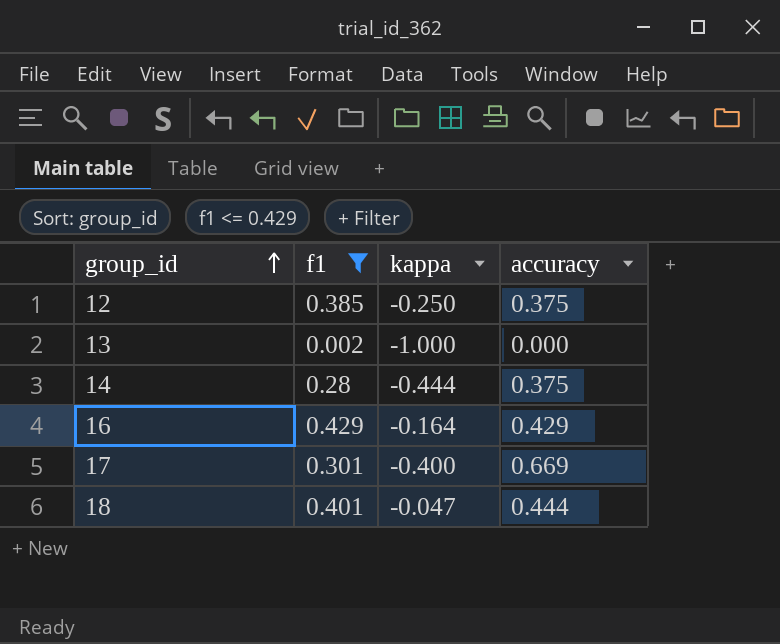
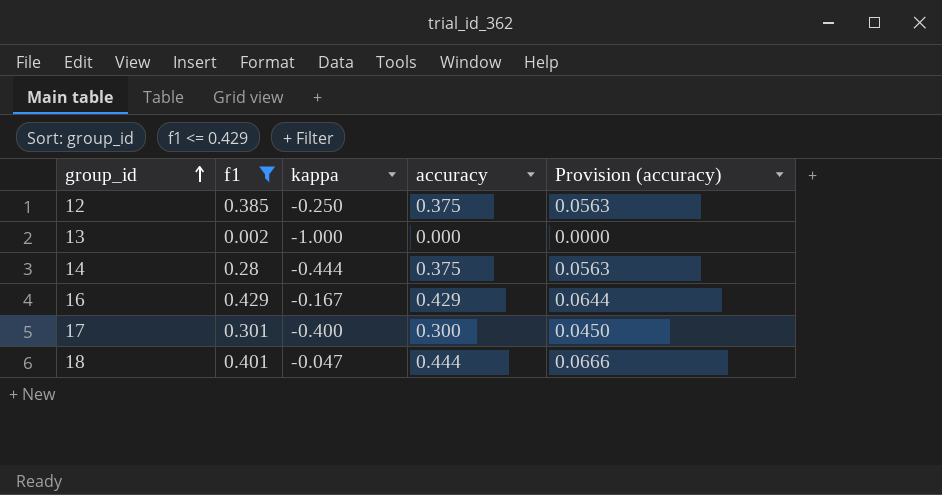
column Provision (accuracy) | formula: none -> [accuracy] * 0.15
16 | kappa: -0.164 -> -0.167
17 | accuracy: 0.669 -> 0.300

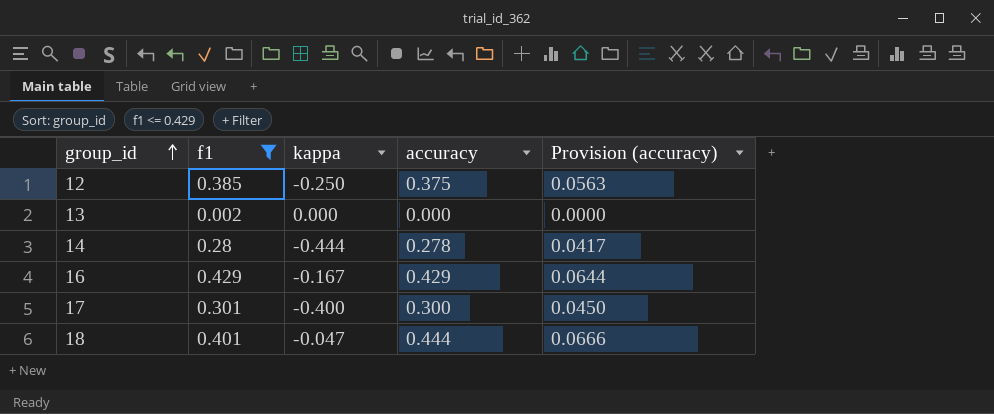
13 | kappa: -1.000 -> 0.000
14 | accuracy: 0.375 -> 0.278
14 | Provision (accuracy): 0.0563 -> 0.0417

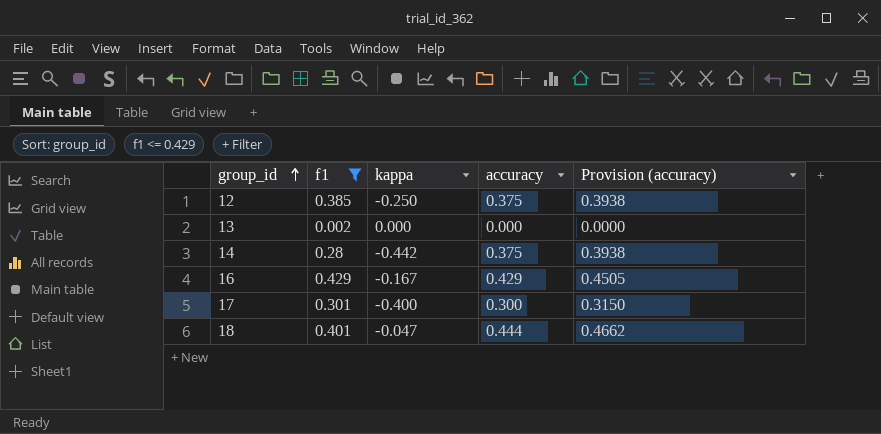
column Provision (accuracy) | formula: [accuracy] * 0.15 -> [accuracy] * 1.05
14 | kappa: -0.444 -> -0.442
14 | accuracy: 0.278 -> 0.375

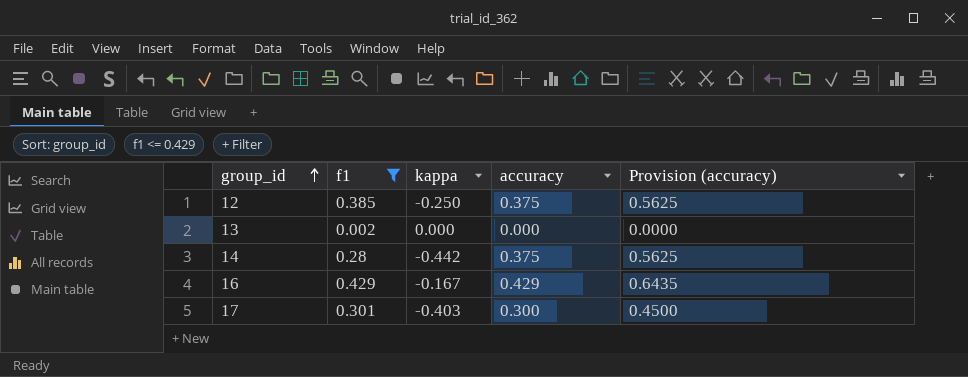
column Provision (accuracy) | formula: [accuracy] * 1.05 -> [accuracy] * 1.5
row 18: 0.401 | -0.047 | 0.444 | 0.4662 -> none
17 | kappa: -0.400 -> -0.403

